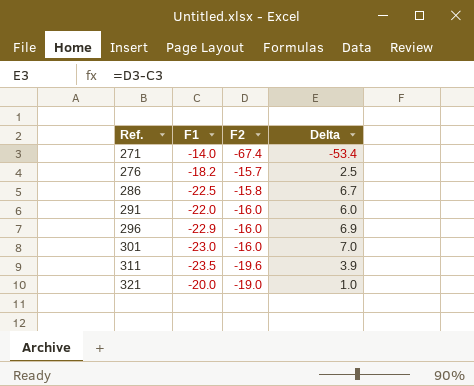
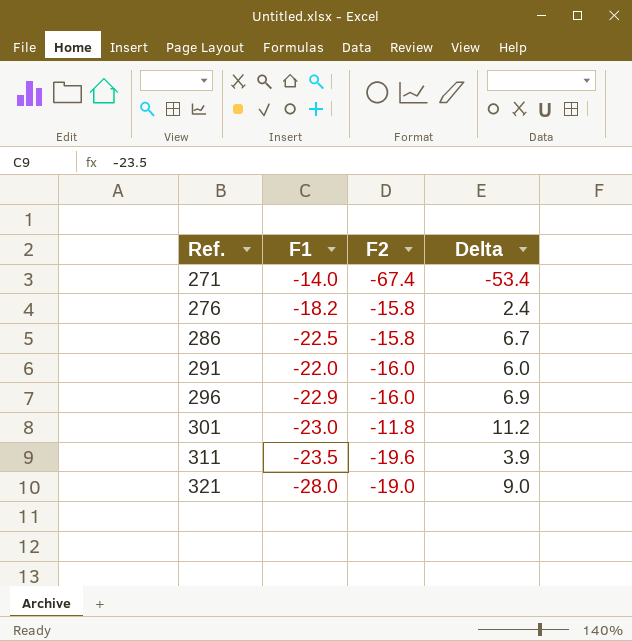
276 | F2: -15.7 -> -15.8
276 | Delta: 2.5 -> 2.4
301 | F2: -16.0 -> -11.8
301 | Delta: 7.0 -> 11.2
321 | F1: -20.0 -> -28.0
321 | Delta: 1.0 -> 9.0

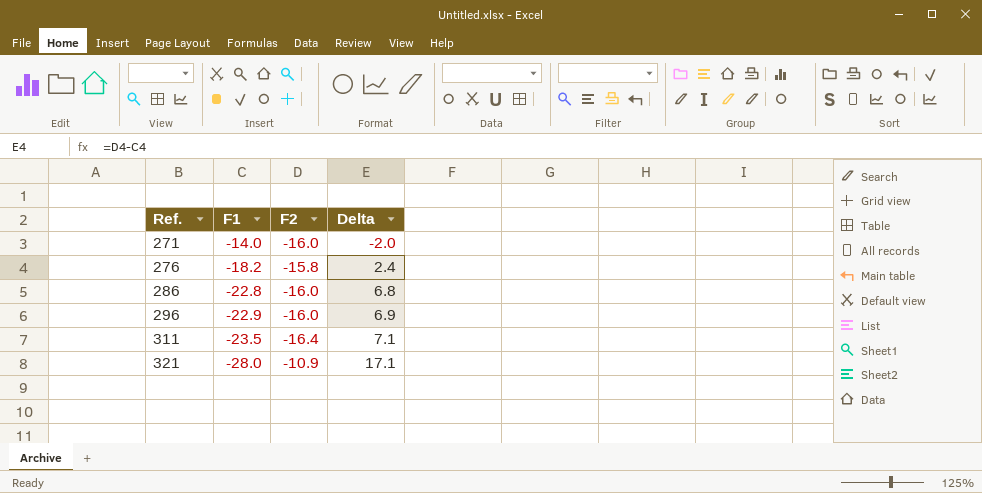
row 291: -22.0 | -16.0 | 6.0 -> none
row 301: -23.0 | -11.8 | 11.2 -> none
271 | F2: -67.4 -> -16.0
271 | Delta: -53.4 -> -2.0
286 | F1: -22.5 -> -22.8
286 | F2: -15.8 -> -16.0
286 | Delta: 6.7 -> 6.8
311 | F2: -19.6 -> -16.4
311 | Delta: 3.9 -> 7.1
321 | F2: -19.0 -> -10.9
321 | Delta: 9.0 -> 17.1

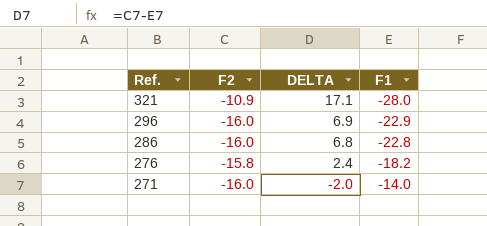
row order: Ref. ascending -> Ref. descending
column name: Delta -> DELTA
column F1 | position: 2 -> 4
row 311: -23.5 | -16.4 | 7.1 -> none

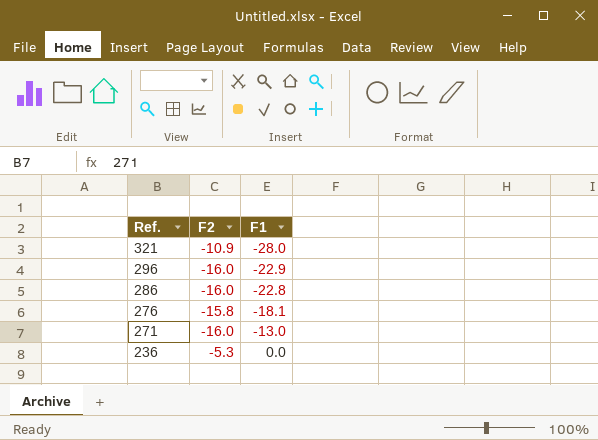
column DELTA | formula: [F2] - [F1] -> none
276 | F1: -18.2 -> -18.1
271 | F1: -14.0 -> -13.0
row 236: none -> -5.3 | 0.0

